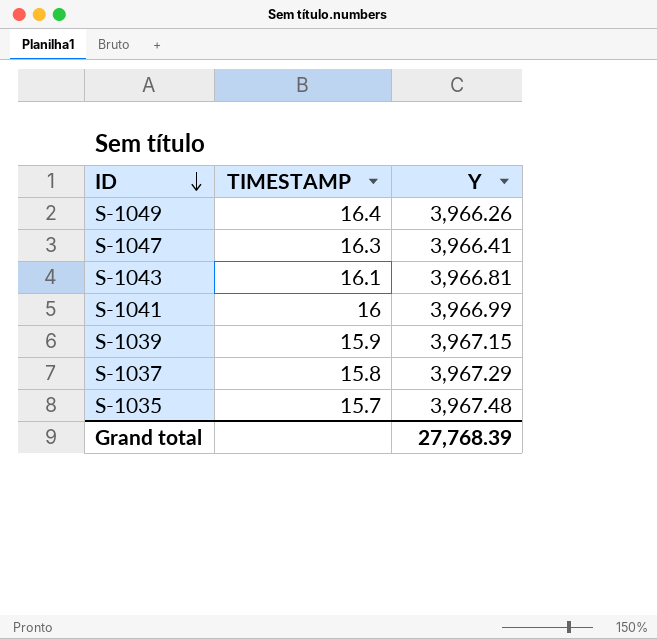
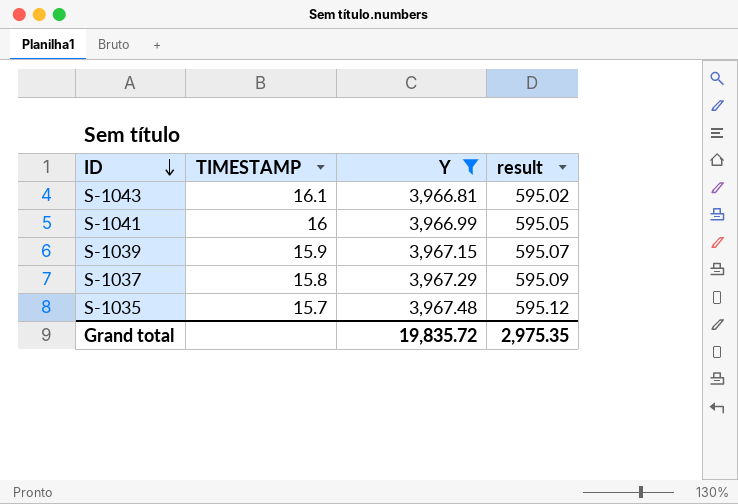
filter: none -> Y >= 3,966.81
column result | formula: none -> [Y] * 0.15
Grand total | Y: 27,768.39 -> 19,835.72

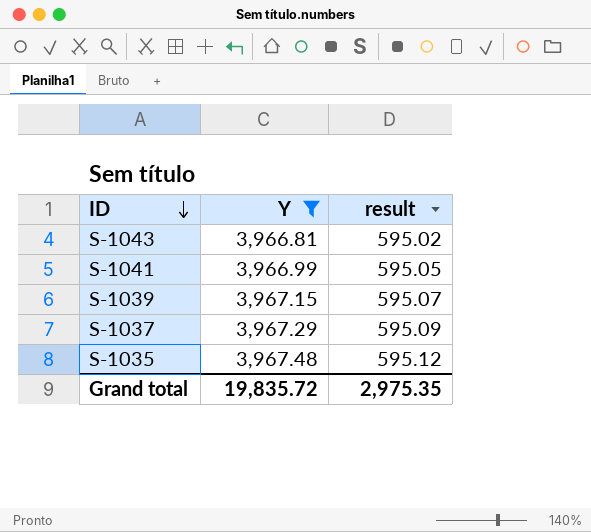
column TIMESTAMP | position: 2 -> none

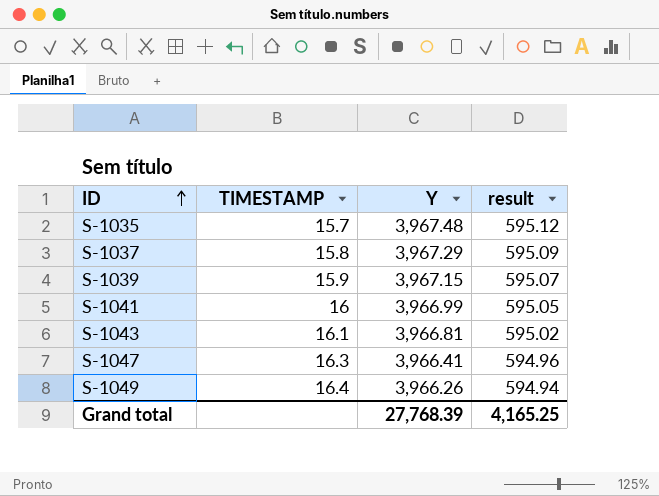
filter: Y >= 3,966.81 -> none
row order: ID descending -> ID ascending
column TIMESTAMP | position: none -> 2
Grand total | Y: 19,835.72 -> 27,768.39
Grand total | result: 2,975.35 -> 4,165.25

